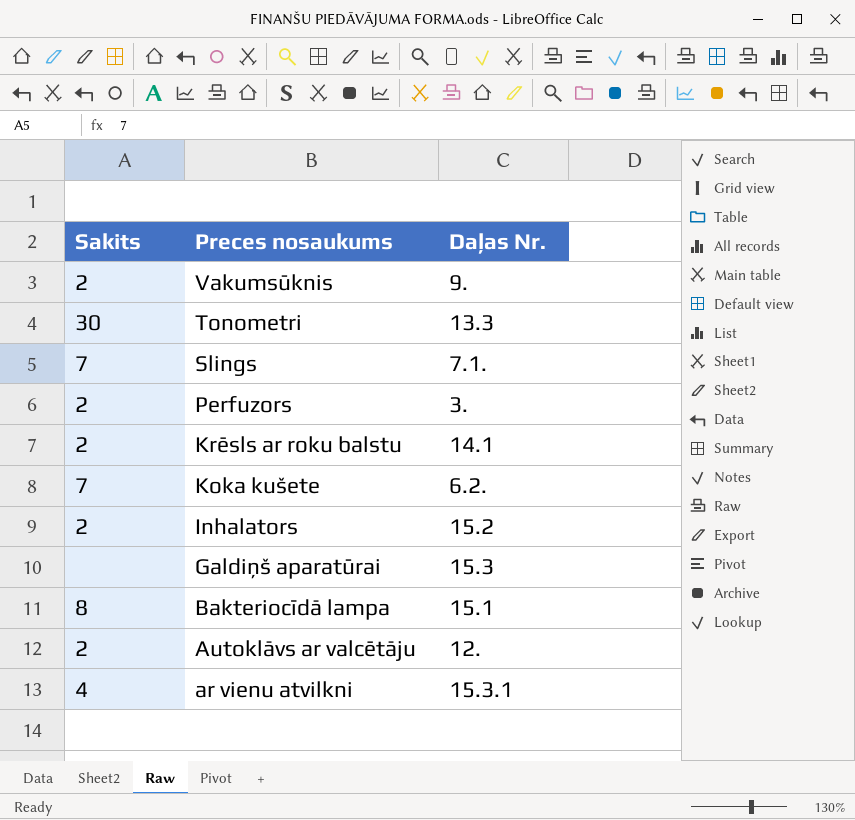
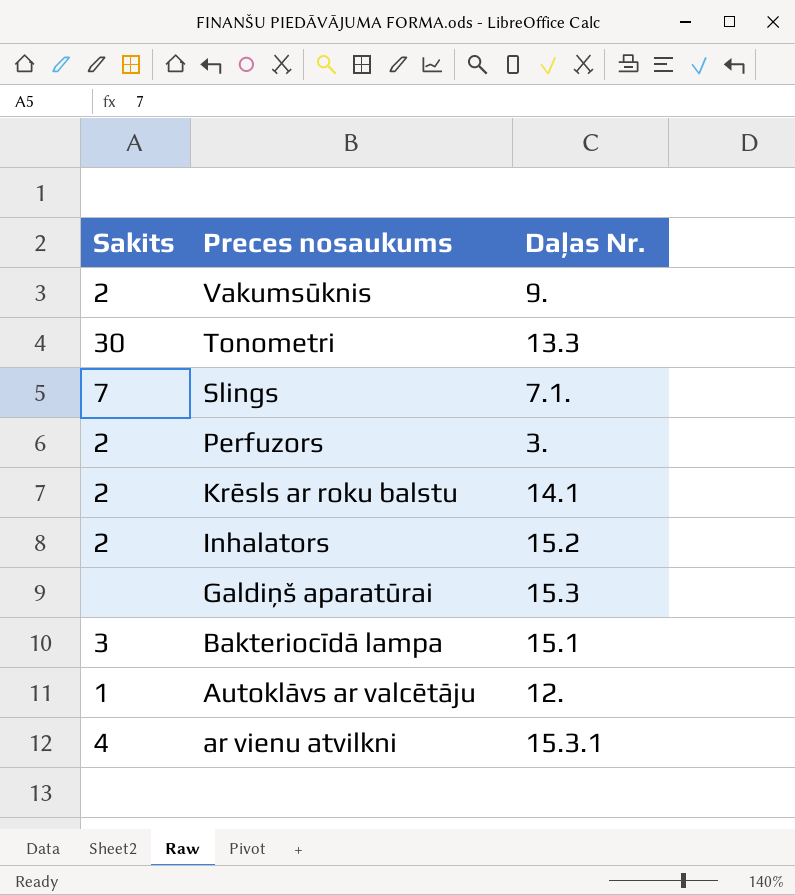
row Koka kušete: 7 | 6.2. -> none
Bakteriocīdā lampa | Sakits: 8 -> 3
Autoklāvs ar valcētāju | Sakits: 2 -> 1

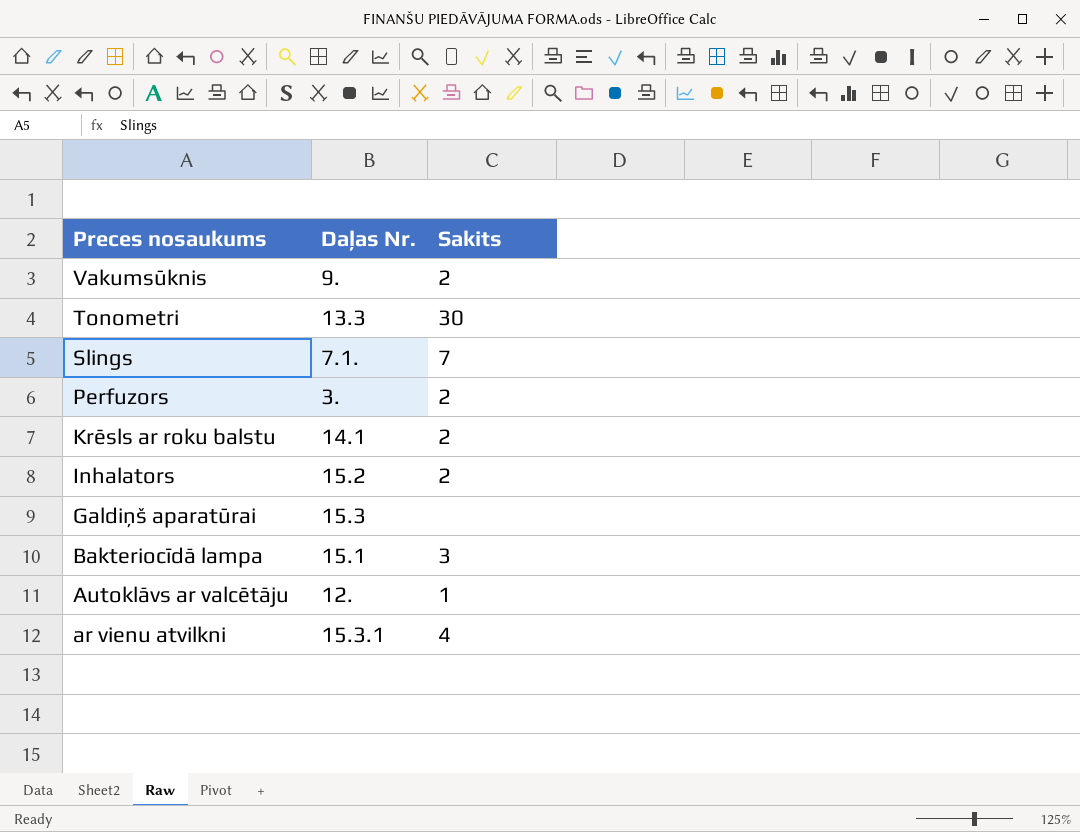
column Sakits | position: 1 -> 3

